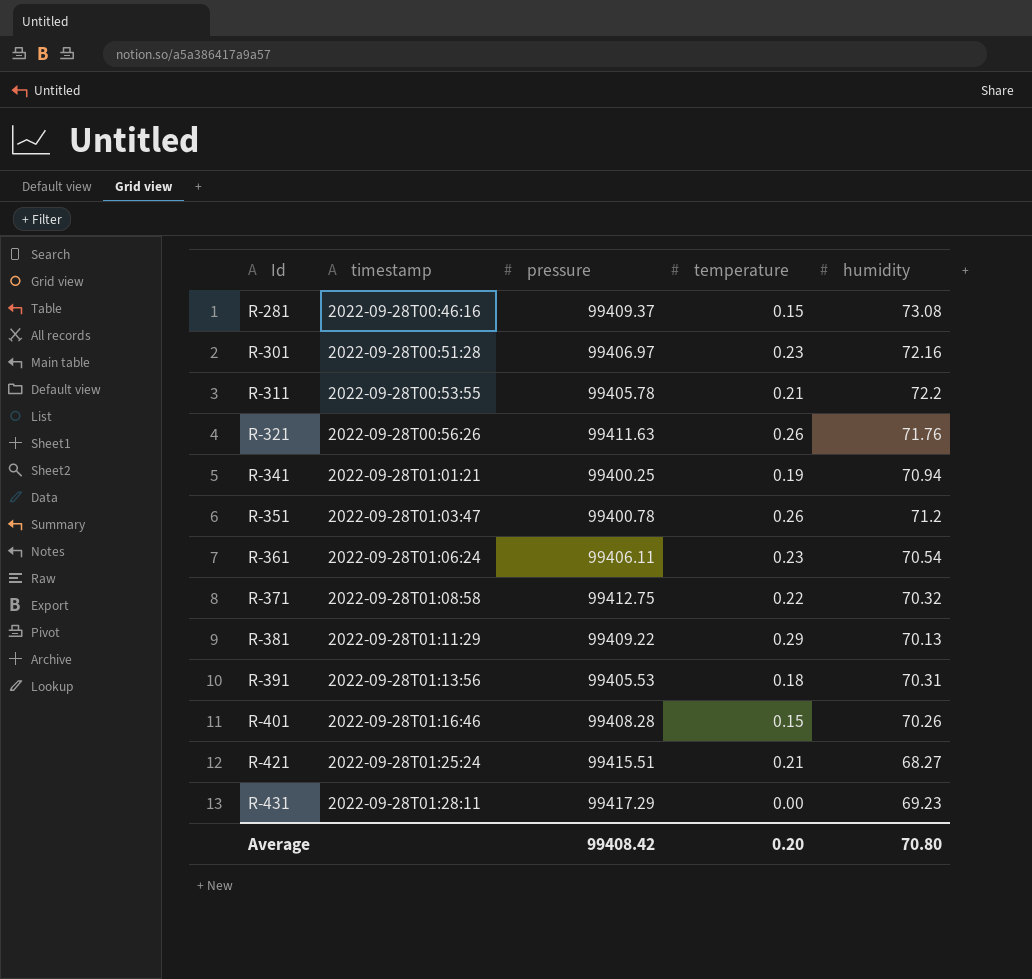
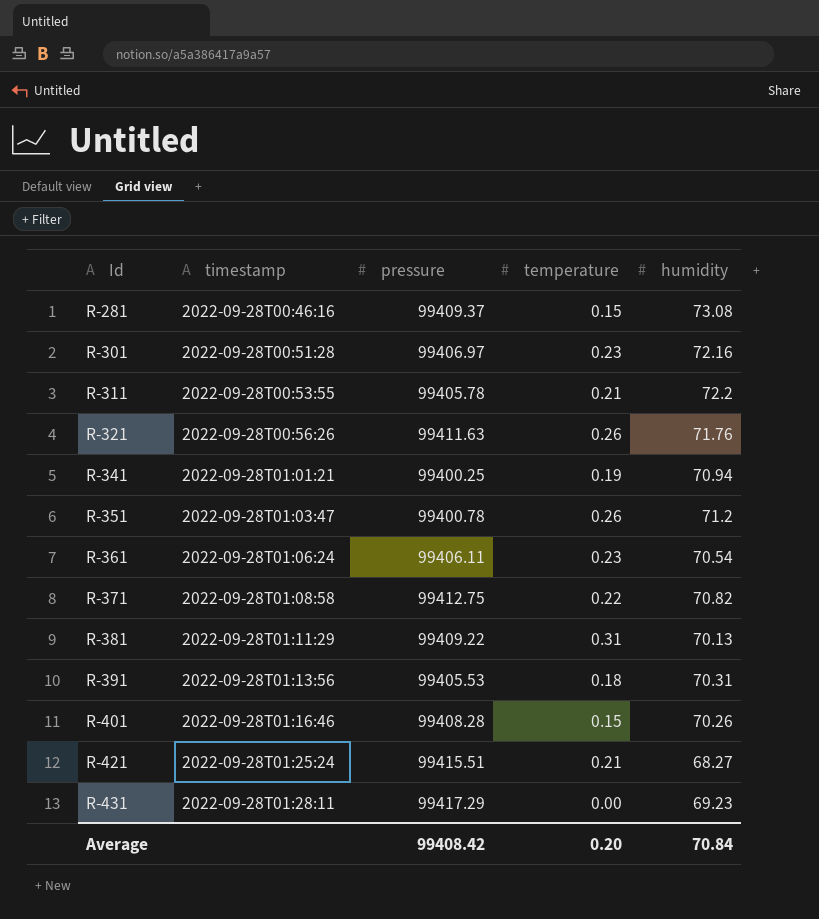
R-371 | humidity: 70.32 -> 70.82
R-381 | temperature: 0.29 -> 0.31
Average | humidity: 70.80 -> 70.84

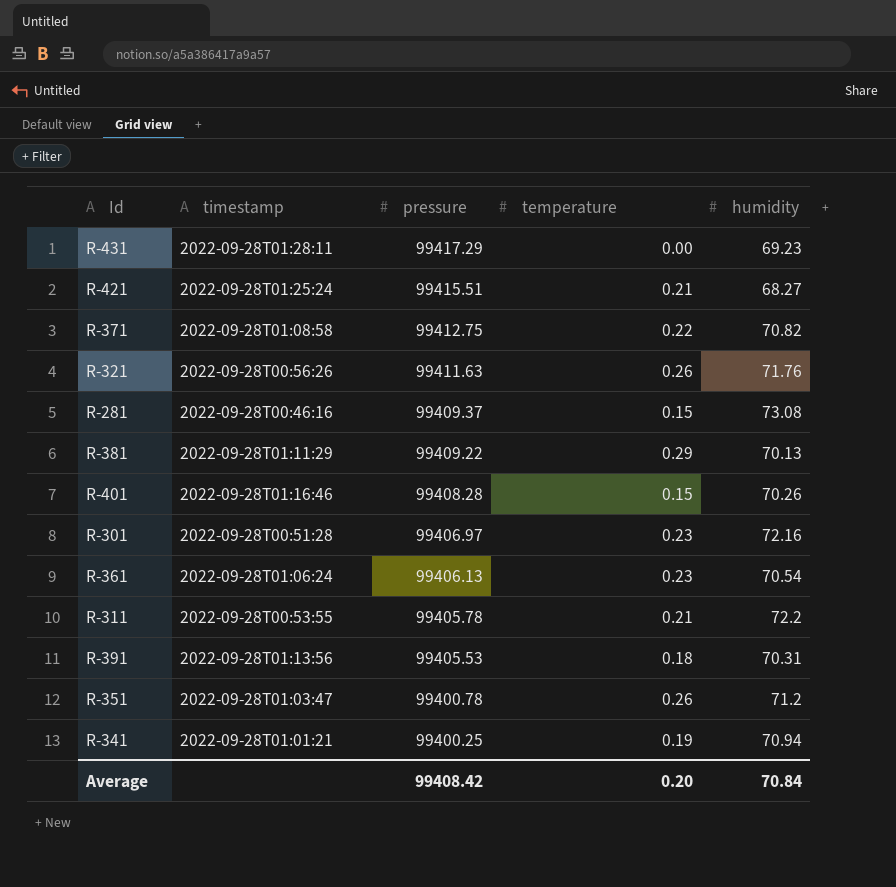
row order: Id ascending -> pressure descending
R-381 | temperature: 0.31 -> 0.29
R-361 | pressure: 99406.11 -> 99406.13

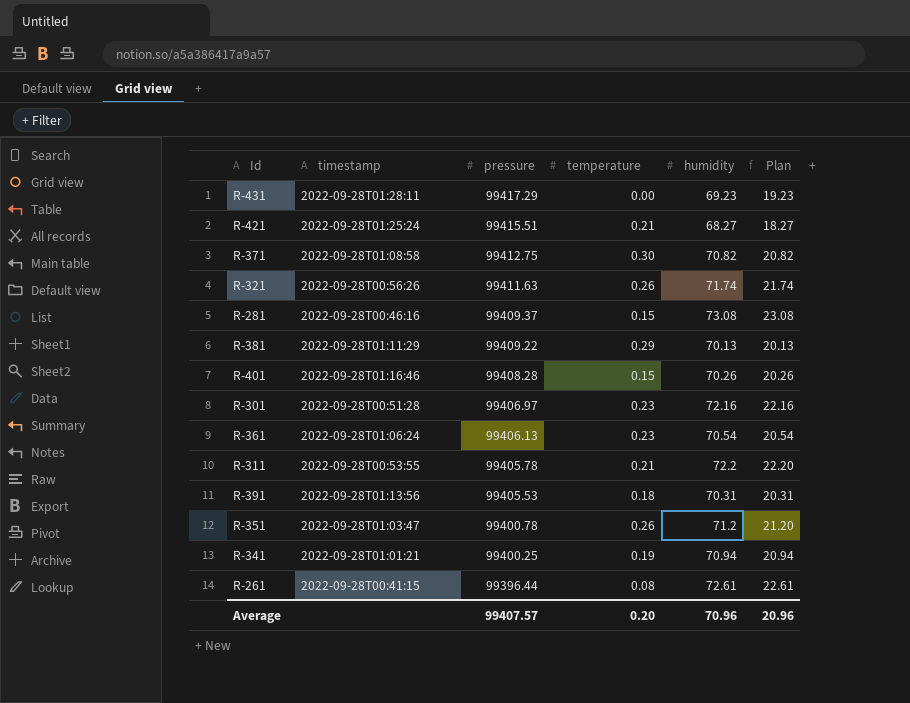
column Plan | formula: none -> [humidity] - 50
R-371 | temperature: 0.22 -> 0.30
R-321 | humidity: 71.76 -> 71.74
row R-261: none -> 2022-09-28T00:41:15 | 99396.44 | 0.08 | 72.61 | 22.61
Average | pressure: 99408.42 -> 99407.57
Average | humidity: 70.84 -> 70.96

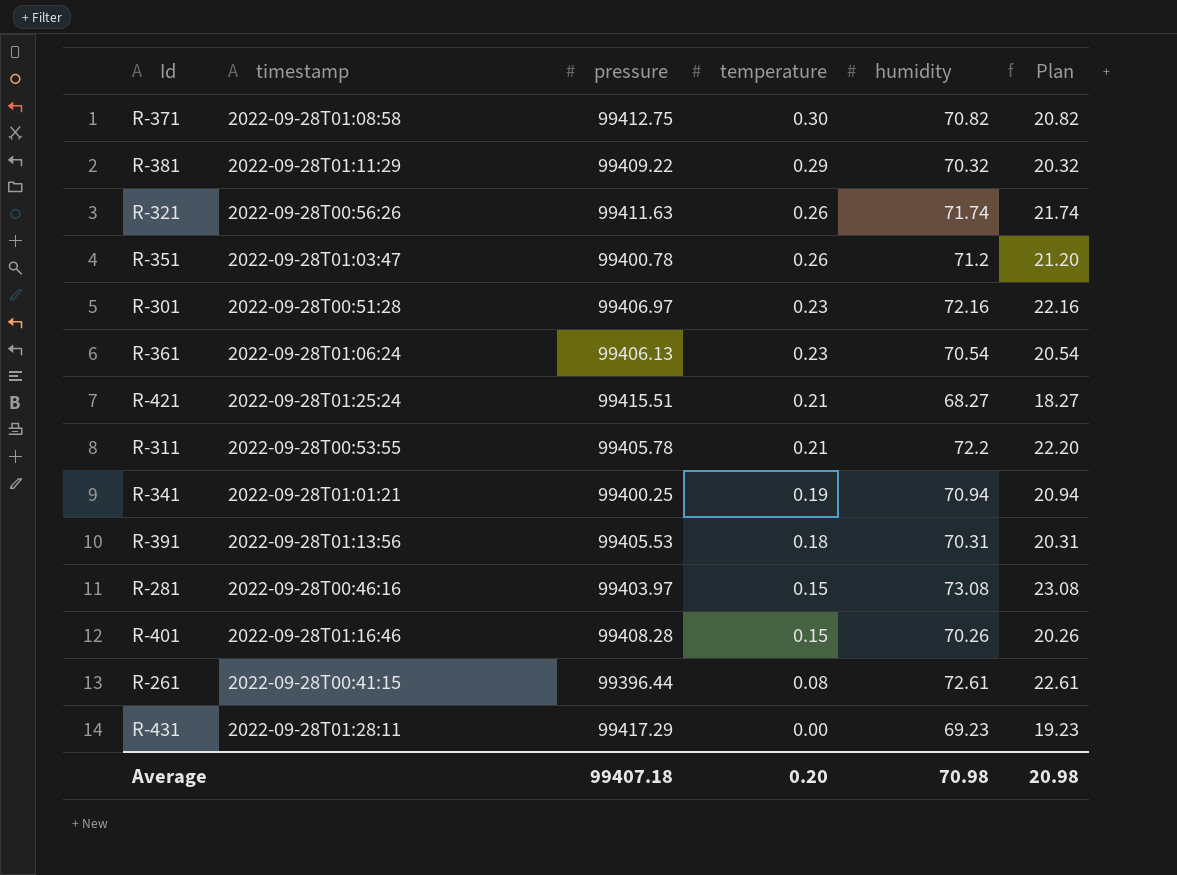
row order: pressure descending -> temperature descending
R-381 | humidity: 70.13 -> 70.32
R-381 | Plan: 20.13 -> 20.32
R-281 | pressure: 99409.37 -> 99403.97
Average | pressure: 99407.57 -> 99407.18
Average | humidity: 70.96 -> 70.98
Average | Plan: 20.96 -> 20.98

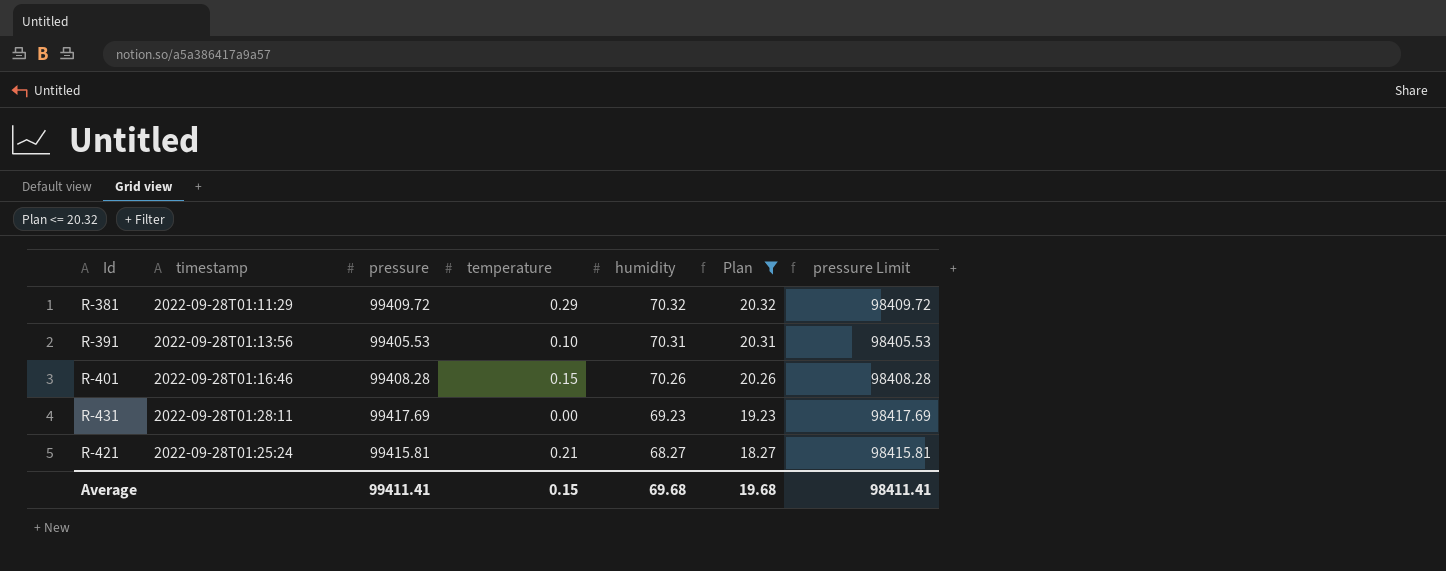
filter: none -> Plan <= 20.32
row order: temperature descending -> humidity descending
column pressure Limit | formula: none -> [pressure] - 1000
R-381 | pressure: 99409.22 -> 99409.72
R-391 | temperature: 0.18 -> 0.10
R-431 | pressure: 99417.29 -> 99417.69
R-421 | pressure: 99415.51 -> 99415.81
Average | pressure: 99407.18 -> 99411.41
Average | temperature: 0.20 -> 0.15
Average | humidity: 70.98 -> 69.68
Average | Plan: 20.98 -> 19.68

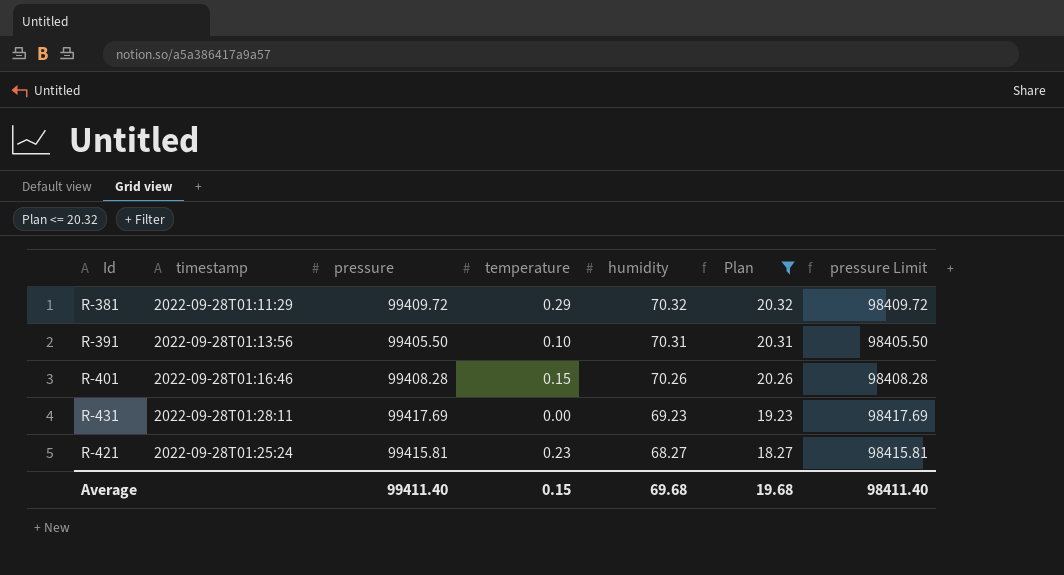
R-391 | pressure: 99405.53 -> 99405.50
R-391 | pressure Limit: 98405.53 -> 98405.50
R-421 | temperature: 0.21 -> 0.23
Average | pressure: 99411.41 -> 99411.40
Average | pressure Limit: 98411.41 -> 98411.40

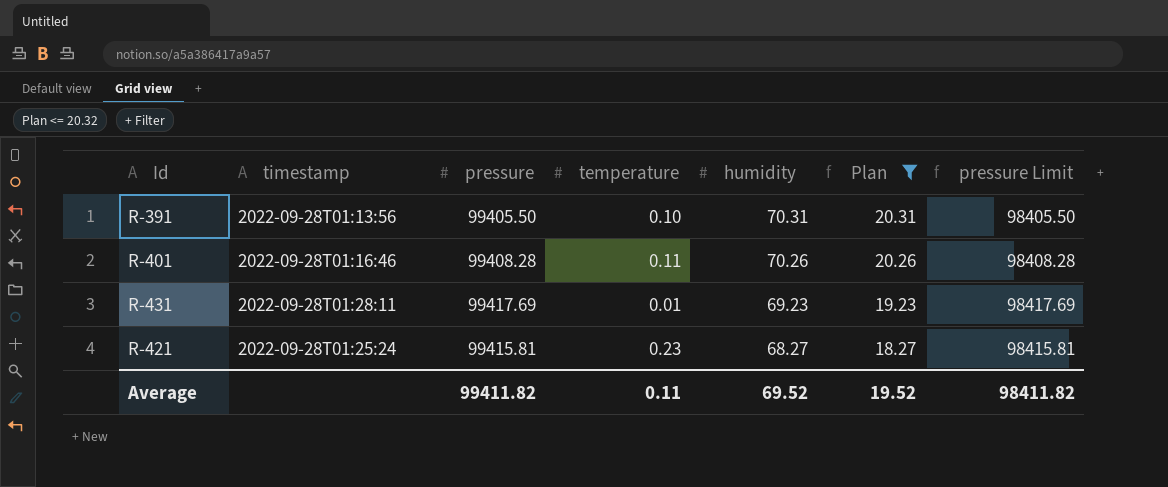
row R-381: 2022-09-28T01:11:29 | 99409.72 | 0.29 | 70.32 | 20.32 | 98409.72 -> none
R-401 | temperature: 0.15 -> 0.11
R-431 | temperature: 0.00 -> 0.01
Average | pressure: 99411.40 -> 99411.82
Average | temperature: 0.15 -> 0.11
Average | humidity: 69.68 -> 69.52
Average | Plan: 19.68 -> 19.52
Average | pressure Limit: 98411.40 -> 98411.82

